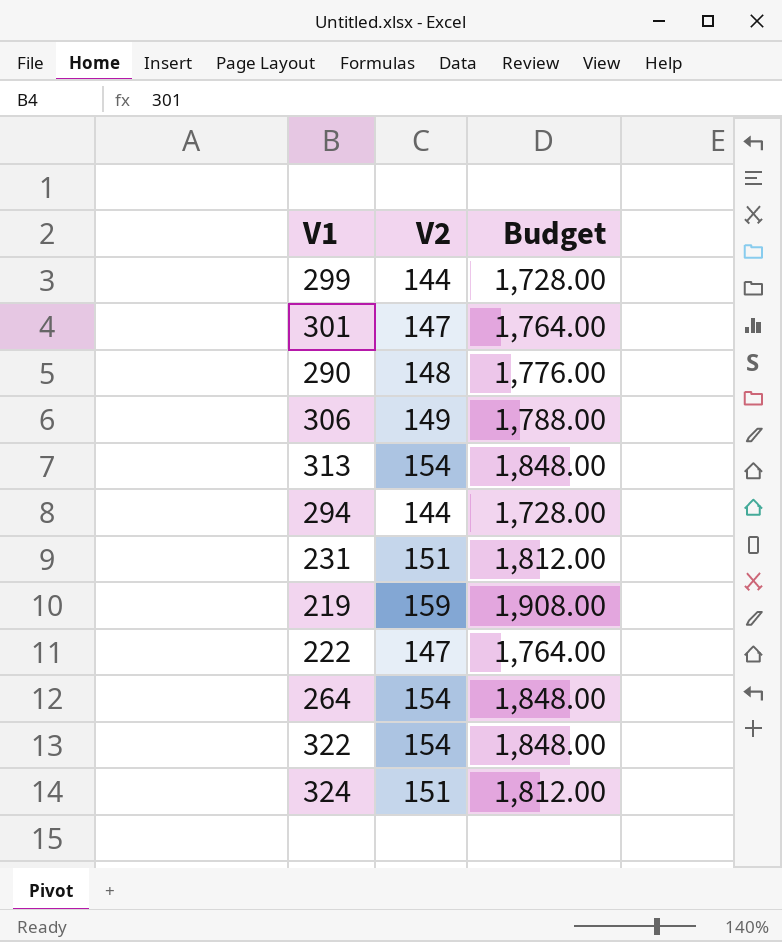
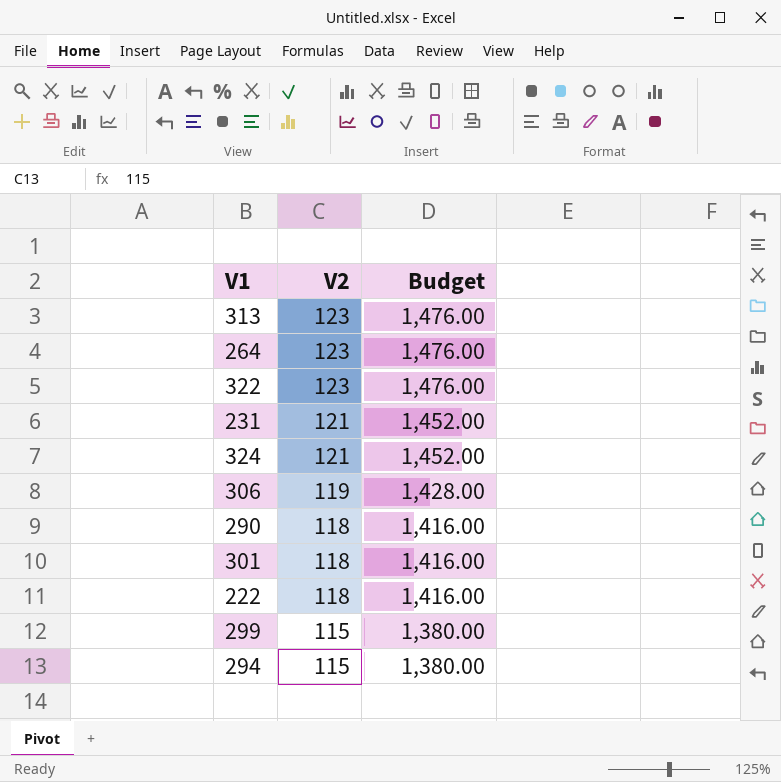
row order: none -> V2 descending
row 219: 159 | 1,908.00 -> none
313 | V2: 154 -> 123
313 | Budget: 1,848.00 -> 1,476.00
264 | V2: 154 -> 123
264 | Budget: 1,848.00 -> 1,476.00
322 | V2: 154 -> 123
322 | Budget: 1,848.00 -> 1,476.00
231 | V2: 151 -> 121
231 | Budget: 1,812.00 -> 1,452.00
324 | V2: 151 -> 121
324 | Budget: 1,812.00 -> 1,452.00
306 | V2: 149 -> 119
306 | Budget: 1,788.00 -> 1,428.00
290 | V2: 148 -> 118
290 | Budget: 1,776.00 -> 1,416.00
301 | V2: 147 -> 118
301 | Budget: 1,764.00 -> 1,416.00
222 | V2: 147 -> 118
222 | Budget: 1,764.00 -> 1,416.00
299 | V2: 144 -> 115
299 | Budget: 1,728.00 -> 1,380.00
294 | V2: 144 -> 115
294 | Budget: 1,728.00 -> 1,380.00

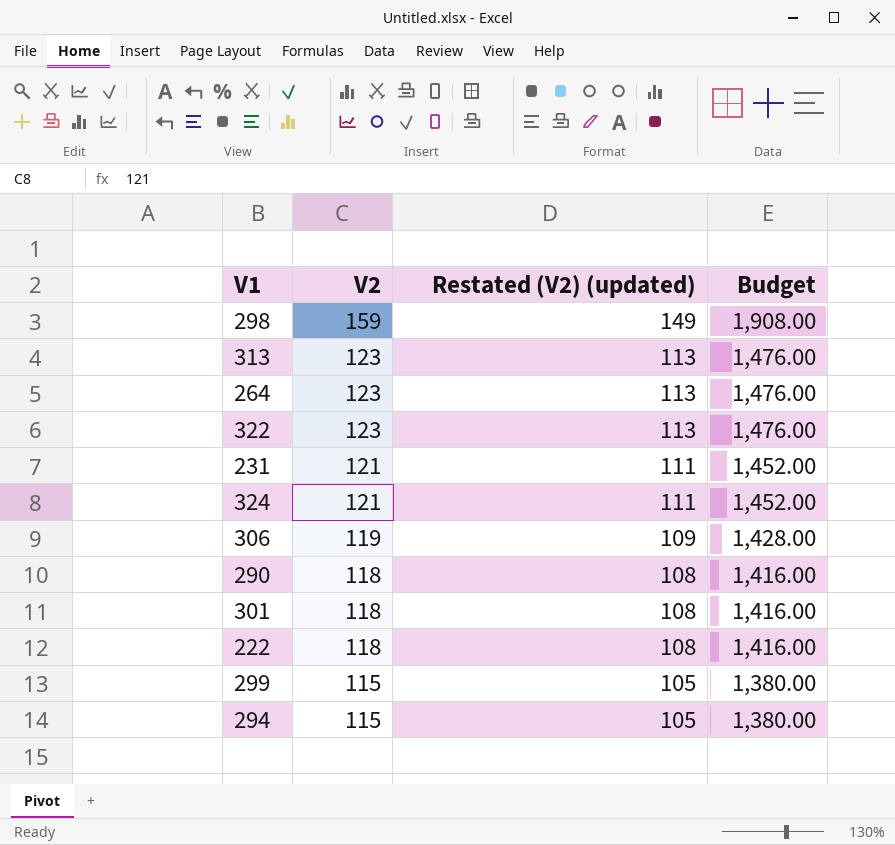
column Restated (V2) (updated) | formula: none -> [V2] - 10
row 298: none -> 159 | 149 | 1,908.00

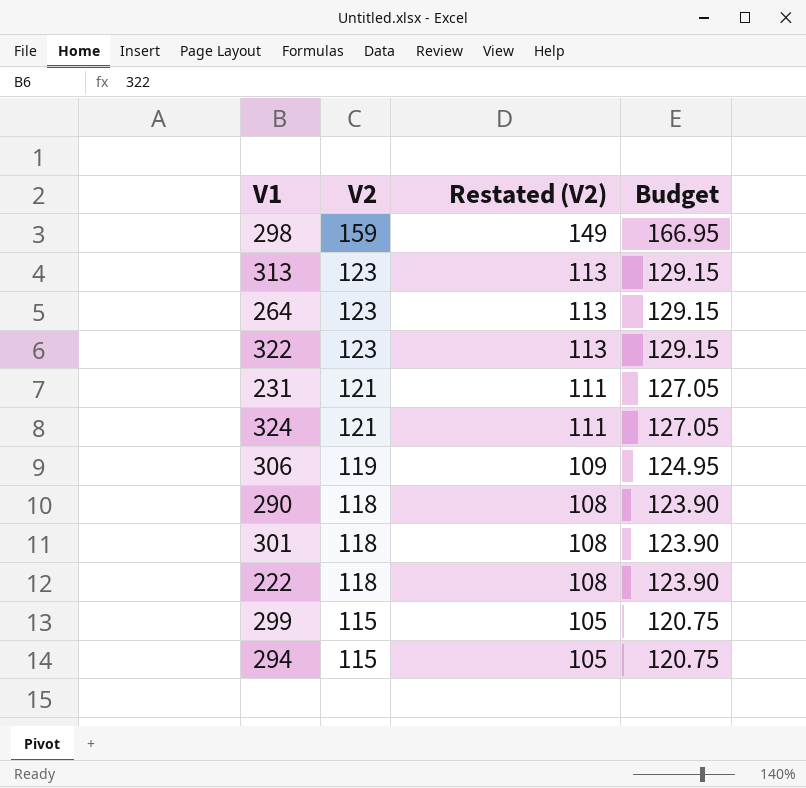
column name: Restated (V2) (updated) -> Restated (V2)
column Budget | formula: [V2] * 12 -> [V2] * 1.05

